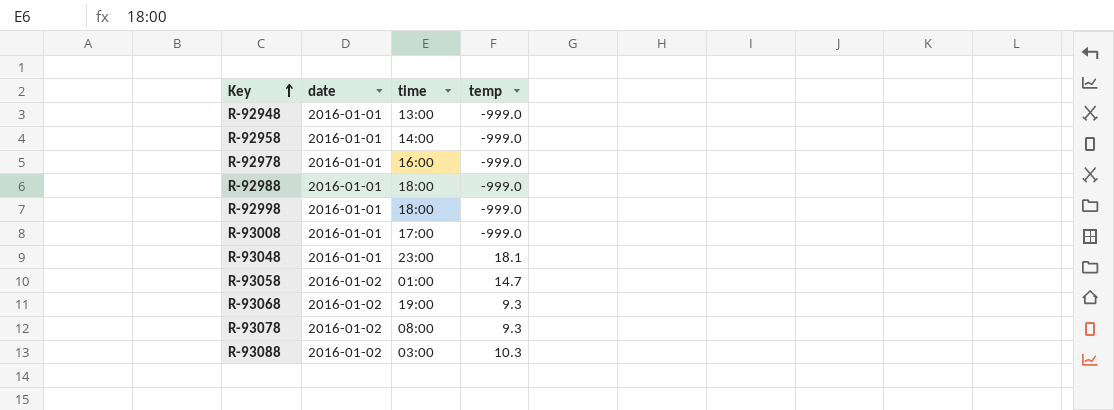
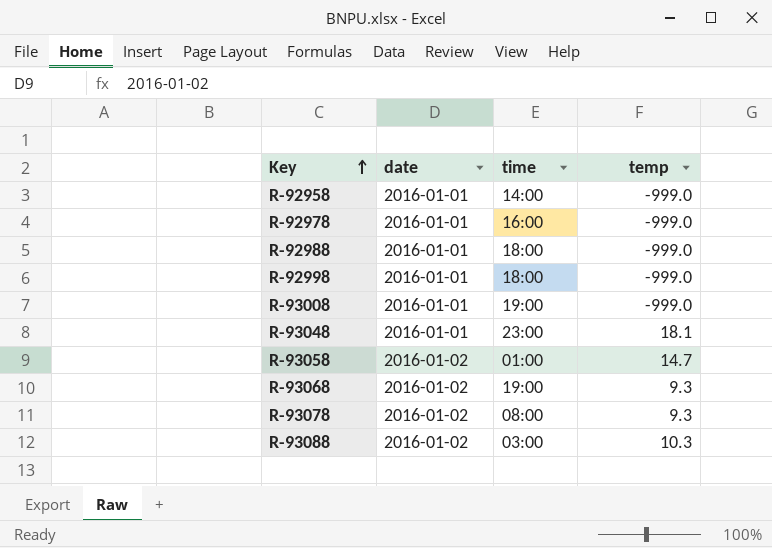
row R-92948: 2016-01-01 | 13:00 | -999.0 -> none
R-93008 | time: 17:00 -> 19:00

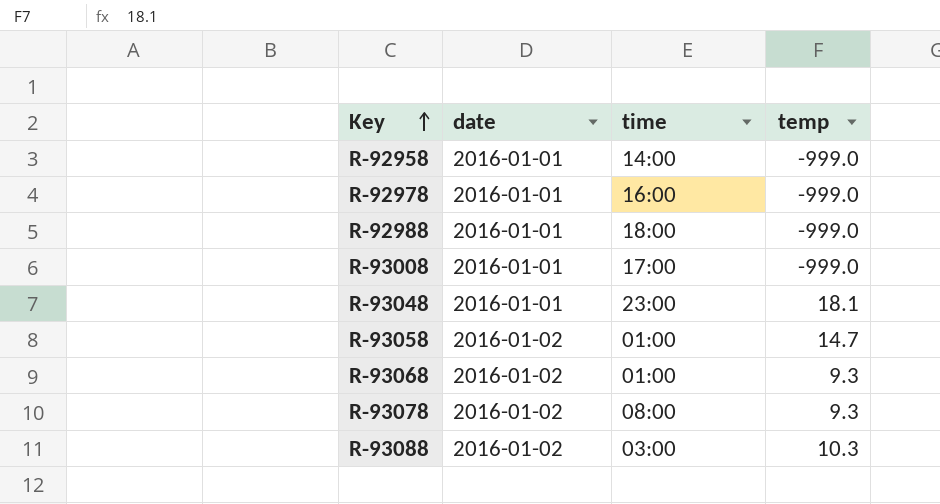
row R-92998: 2016-01-01 | 18:00 | -999.0 -> none
R-93008 | time: 19:00 -> 17:00
R-93068 | time: 19:00 -> 01:00

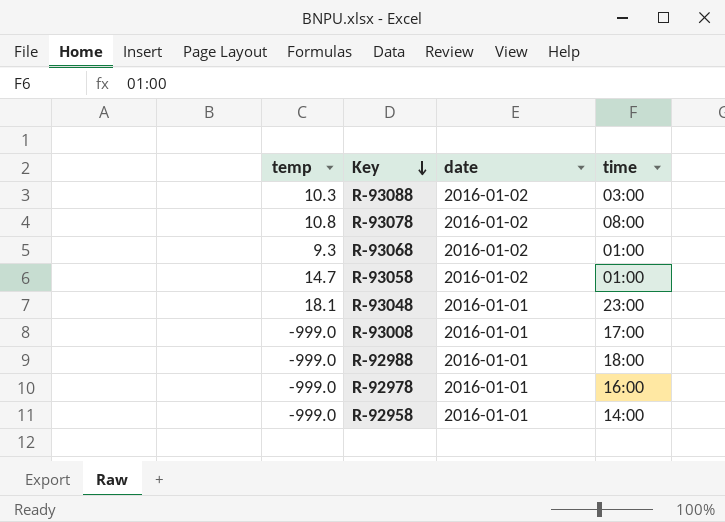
row order: Key ascending -> Key descending
column temp | position: 4 -> 1
R-93078 | temp: 9.3 -> 10.8

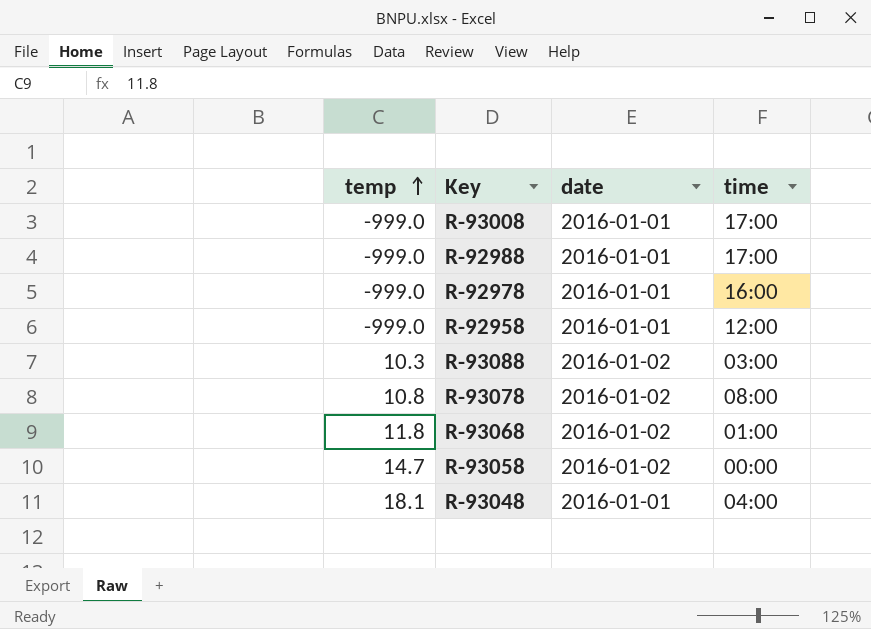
row order: Key descending -> temp ascending
R-92988 | time: 18:00 -> 17:00
R-92958 | time: 14:00 -> 12:00
R-93068 | temp: 9.3 -> 11.8
R-93058 | time: 01:00 -> 00:00
R-93048 | time: 23:00 -> 04:00

